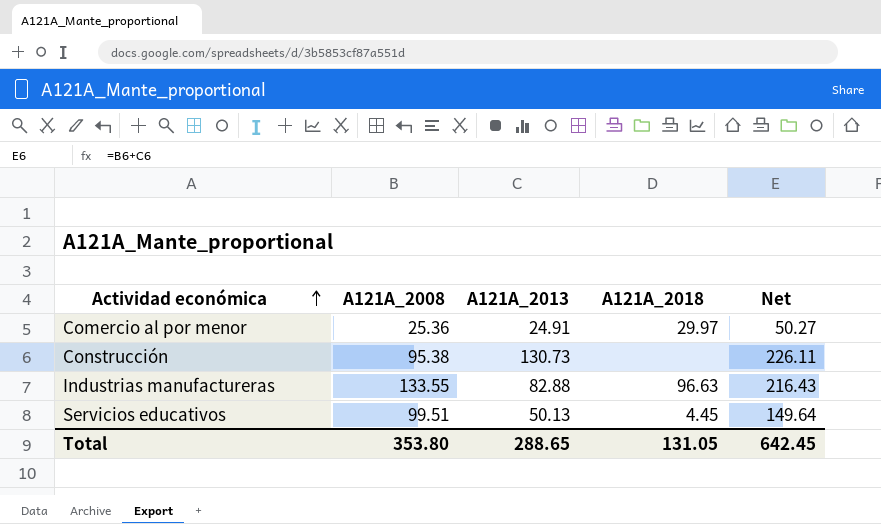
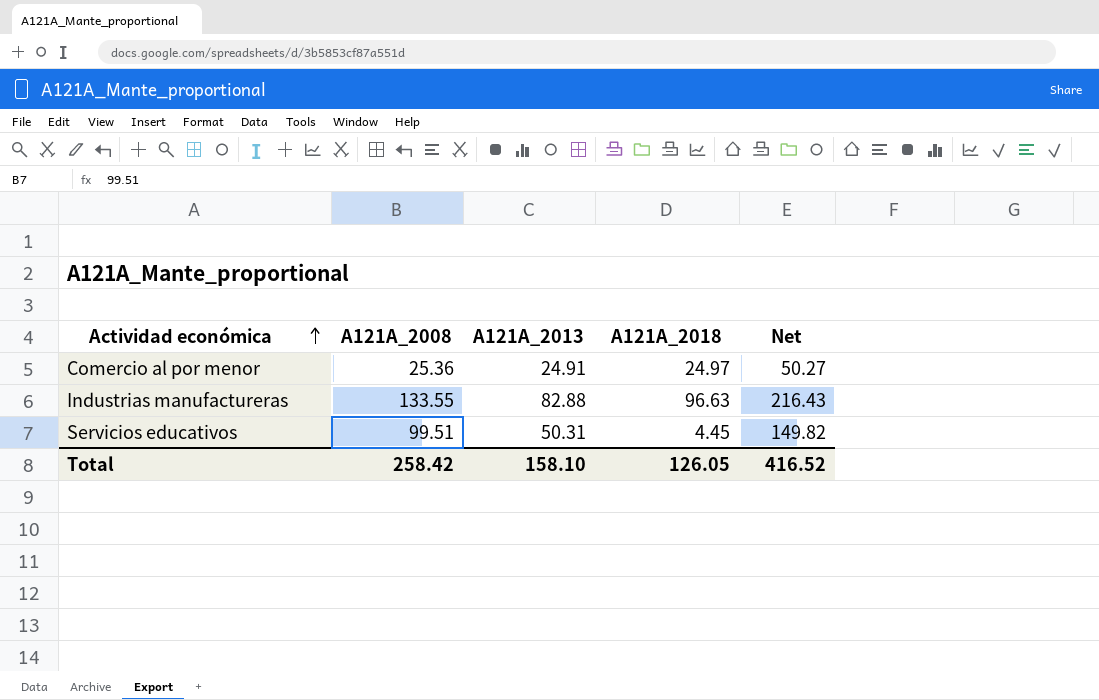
row Construcción: 95.38 | 130.73 | none | 226.11 -> none
Comercio al por menor | A121A_2018: 29.97 -> 24.97
Servicios educativos | A121A_2013: 50.13 -> 50.31
Servicios educativos | Net: 149.64 -> 149.82
Total | A121A_2008: 353.80 -> 258.42
Total | A121A_2013: 288.65 -> 158.10
Total | A121A_2018: 131.05 -> 126.05
Total | Net: 642.45 -> 416.52

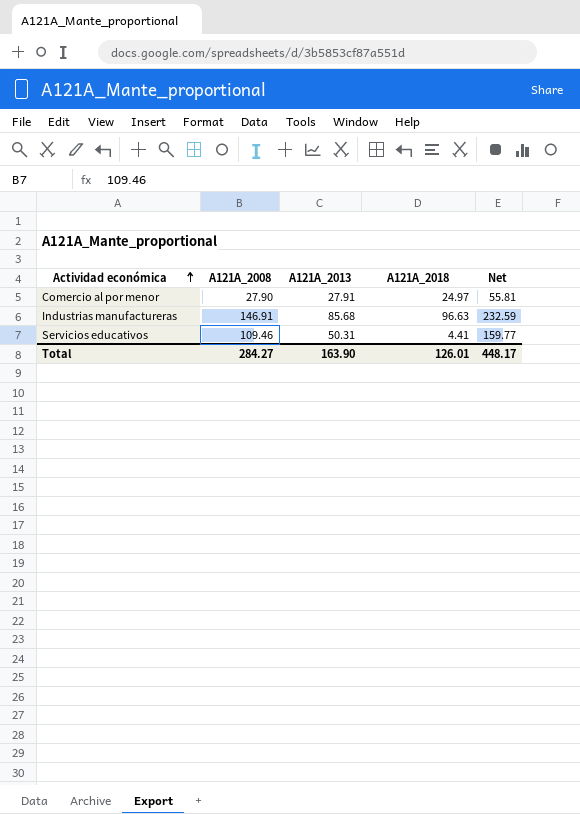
Comercio al por menor | A121A_2008: 25.36 -> 27.90
Comercio al por menor | A121A_2013: 24.91 -> 27.91
Comercio al por menor | Net: 50.27 -> 55.81
Industrias manufactureras | A121A_2008: 133.55 -> 146.91
Industrias manufactureras | A121A_2013: 82.88 -> 85.68
Industrias manufactureras | Net: 216.43 -> 232.59
Servicios educativos | A121A_2008: 99.51 -> 109.46
Servicios educativos | A121A_2018: 4.45 -> 4.41
Servicios educativos | Net: 149.82 -> 159.77
Total | A121A_2008: 258.42 -> 284.27
Total | A121A_2013: 158.10 -> 163.90
Total | A121A_2018: 126.05 -> 126.01
Total | Net: 416.52 -> 448.17

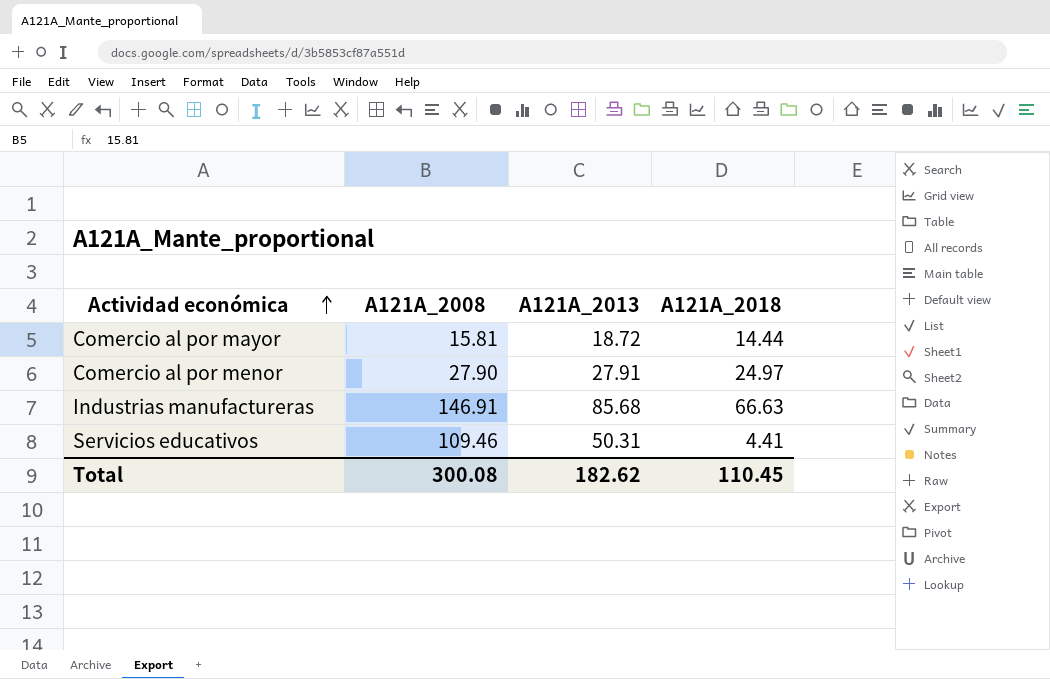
column Net | formula: [A121A_2008] + [A121A_2013] -> none
row Comercio al por mayor: none -> 15.81 | 18.72 | 14.44
Industrias manufactureras | A121A_2018: 96.63 -> 66.63
Total | A121A_2008: 284.27 -> 300.08
Total | A121A_2013: 163.90 -> 182.62
Total | A121A_2018: 126.01 -> 110.45

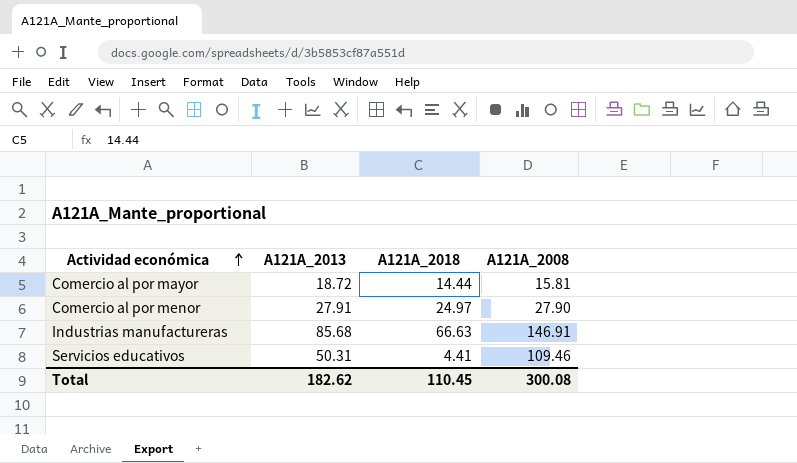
column A121A_2008 | position: 2 -> 4

